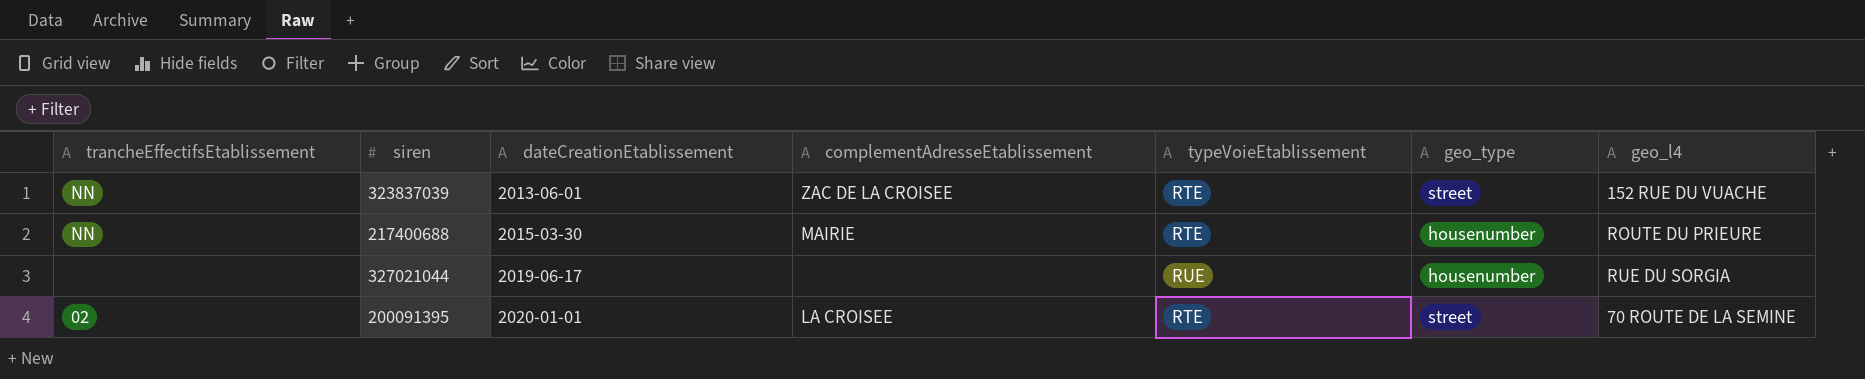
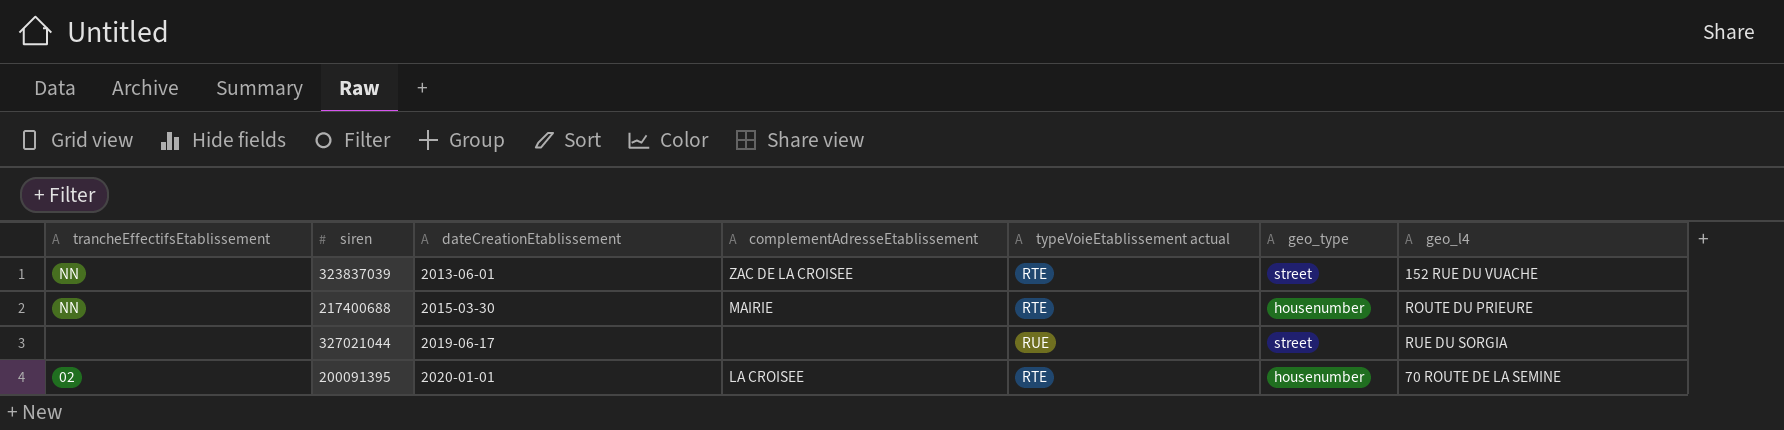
column name: typeVoieEtablissement -> typeVoieEtablissement actual
327021044 | geo_type: housenumber -> street
200091395 | geo_type: street -> housenumber

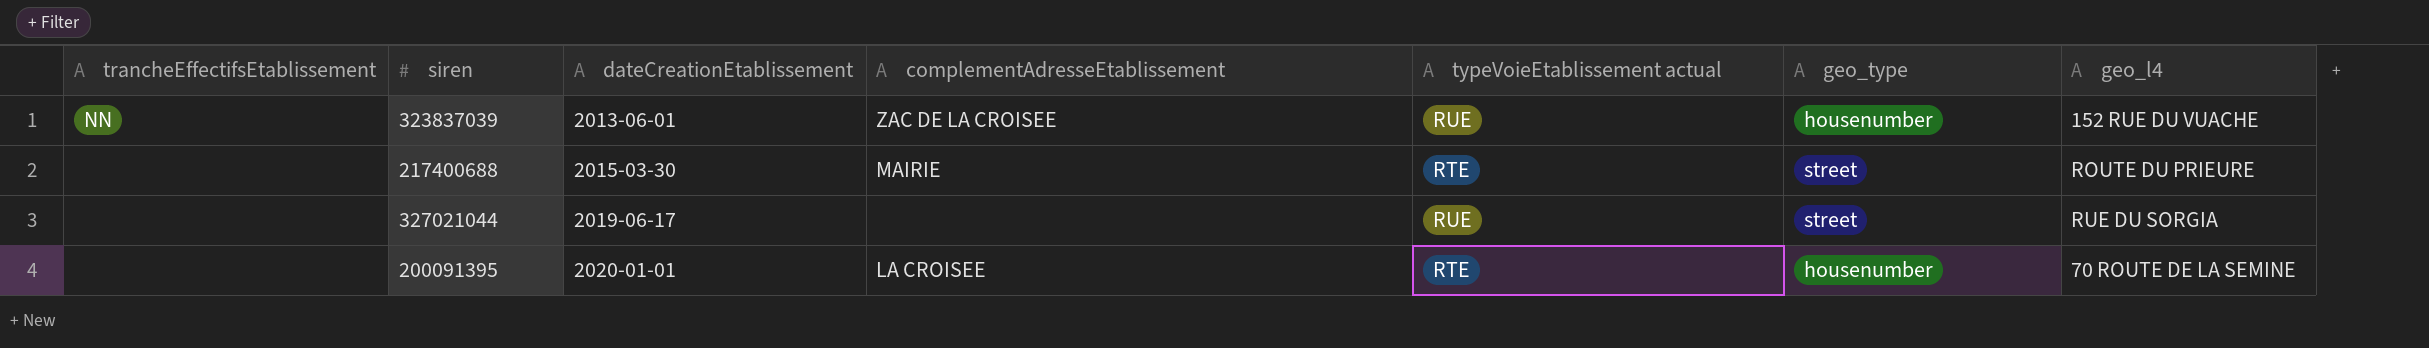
323837039 | typeVoieEtablissement actual: RTE -> RUE
323837039 | geo_type: street -> housenumber
217400688 | trancheEffectifsEtablissement: NN -> none
217400688 | geo_type: housenumber -> street
200091395 | trancheEffectifsEtablissement: 02 -> none

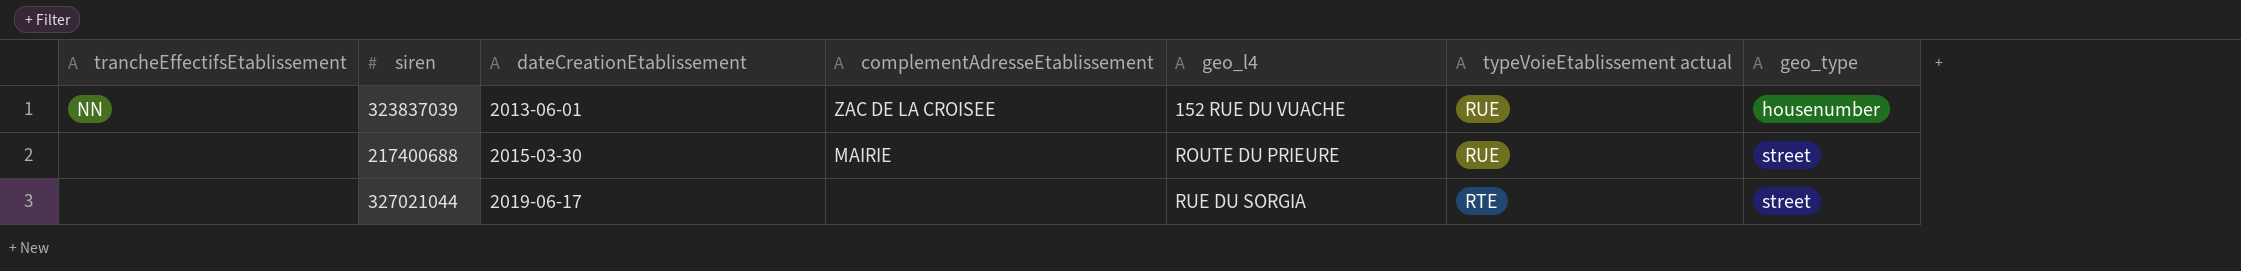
column geo_l4 | position: 7 -> 5
row 200091395: none | 2020-01-01 | LA CROISEE | RTE | housenumber | 70 ROUTE DE LA SEMINE -> none
217400688 | typeVoieEtablissement actual: RTE -> RUE
327021044 | typeVoieEtablissement actual: RUE -> RTE

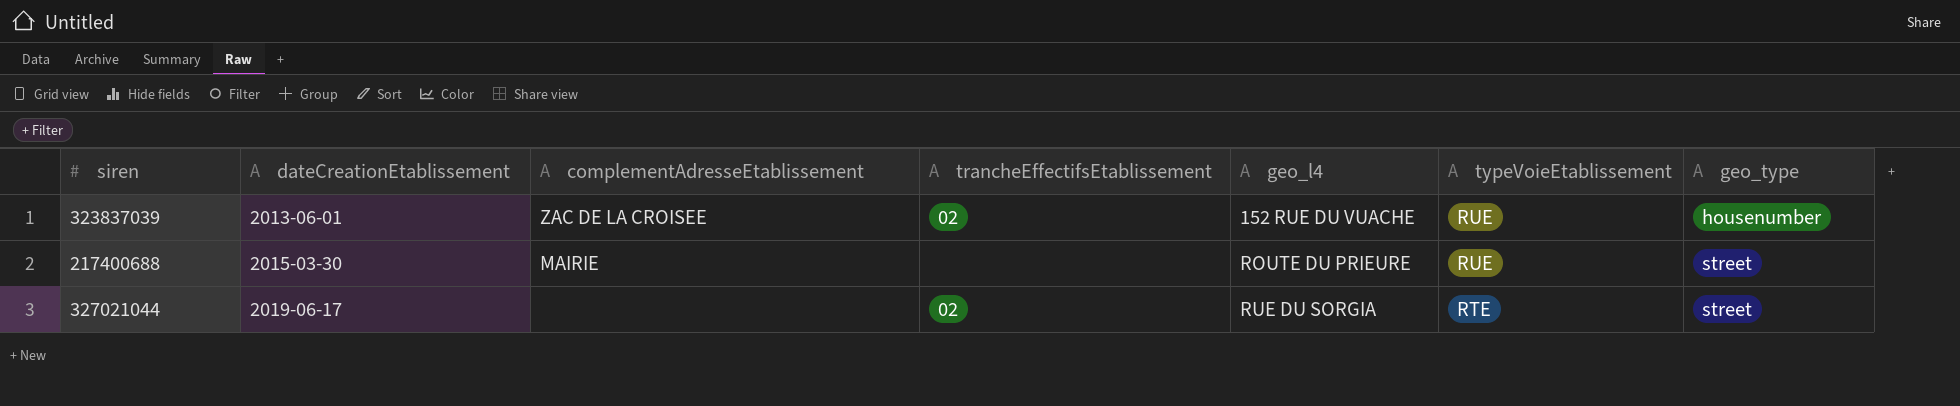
column trancheEffectifsEtablissement | position: 1 -> 4
column name: typeVoieEtablissement actual -> typeVoieEtablissement
323837039 | trancheEffectifsEtablissement: NN -> 02
327021044 | trancheEffectifsEtablissement: none -> 02

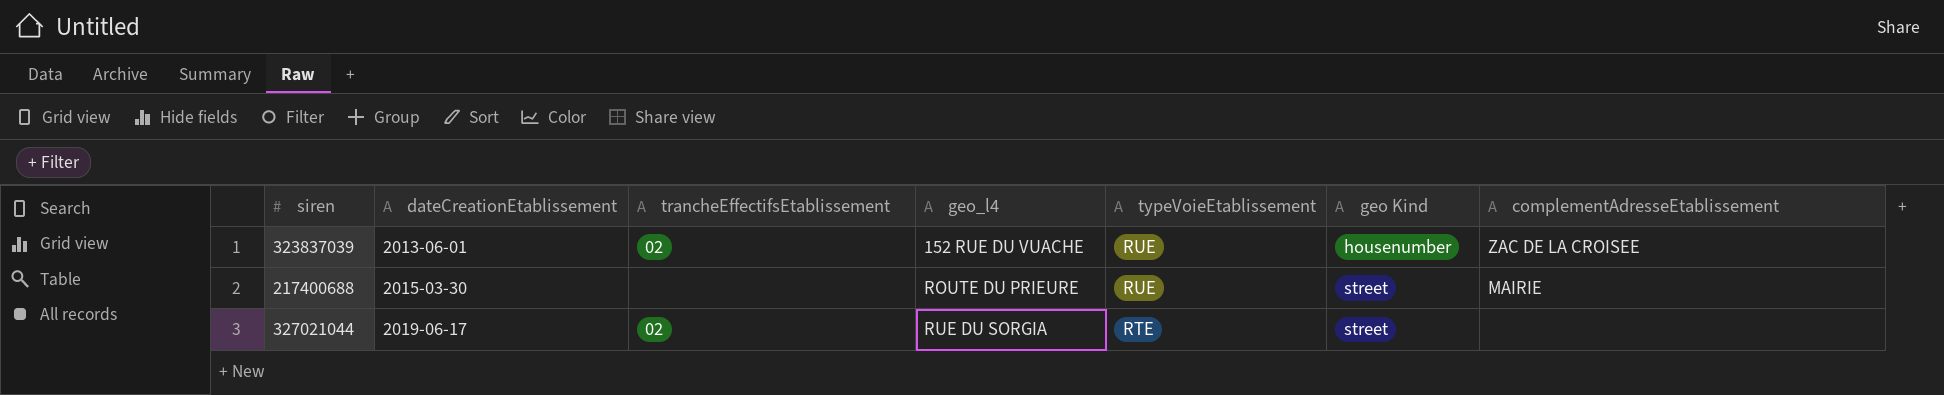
column name: geo_type -> geo Kind
column complementAdresseEtablissement | position: 3 -> 7

